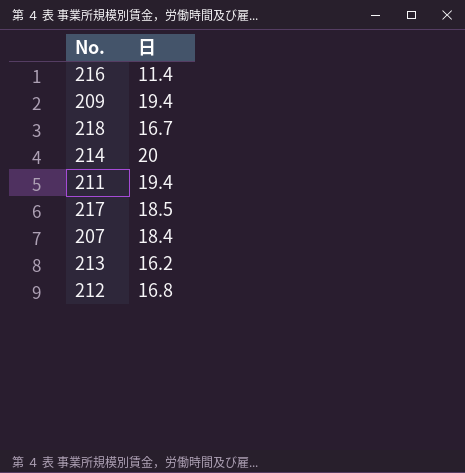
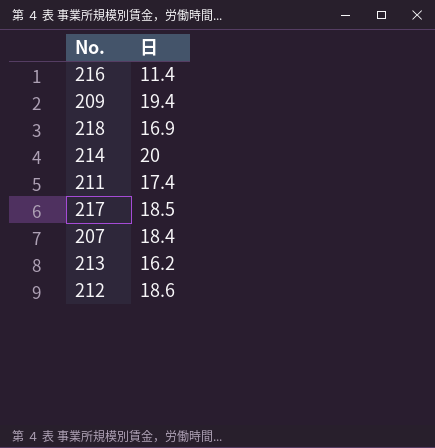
218 | 日: 16.7 -> 16.9
211 | 日: 19.4 -> 17.4
212 | 日: 16.8 -> 18.6

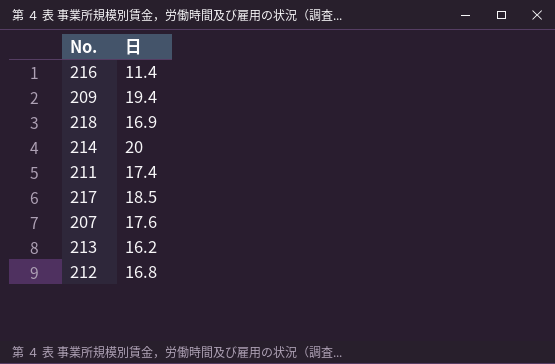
207 | 日: 18.4 -> 17.6
212 | 日: 18.6 -> 16.8

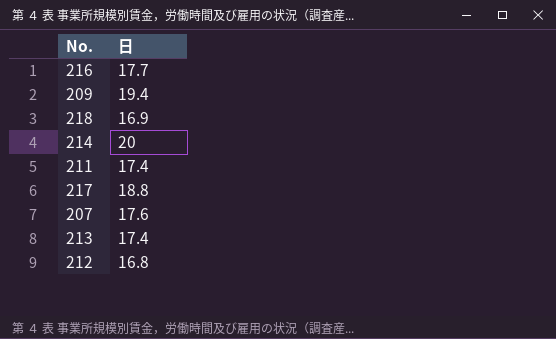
216 | 日: 11.4 -> 17.7
217 | 日: 18.5 -> 18.8
213 | 日: 16.2 -> 17.4

